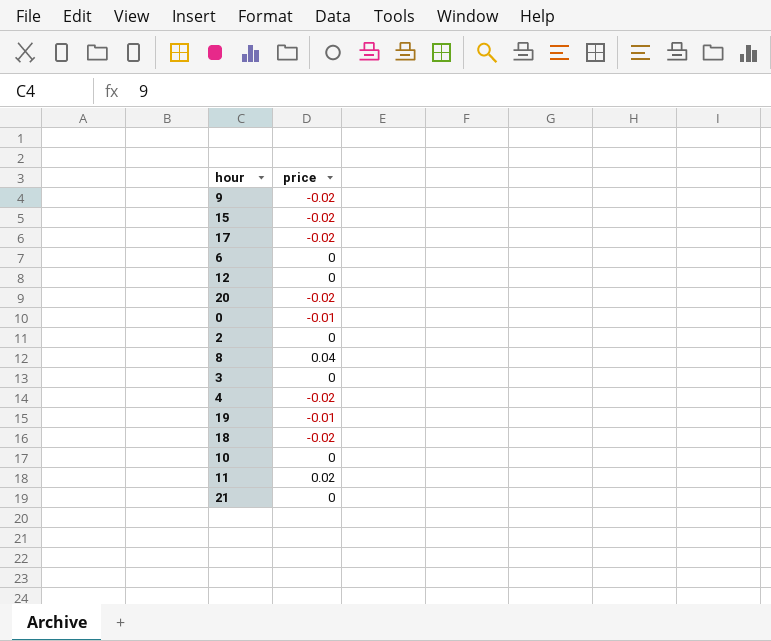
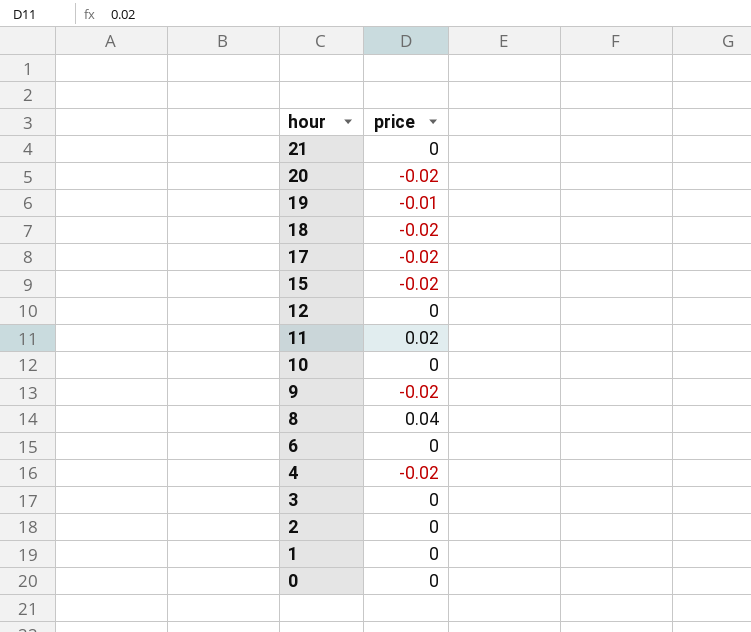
row order: none -> hour descending
row 1: none -> 0
0 | price: -0.01 -> 0

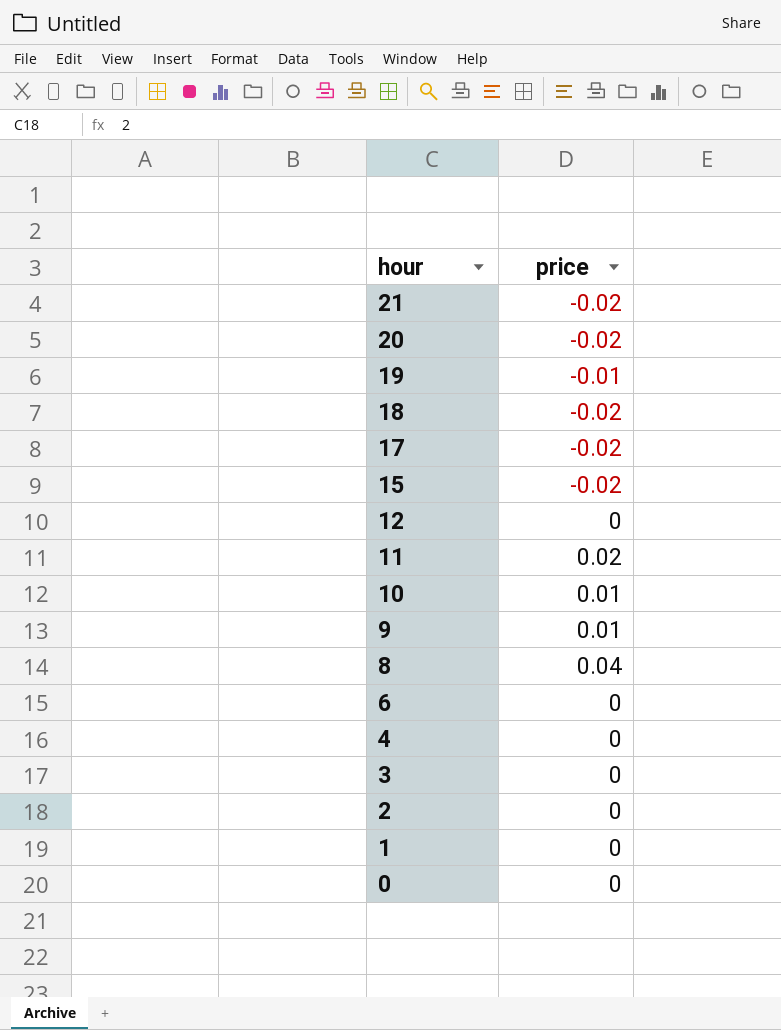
21 | price: 0 -> -0.02
10 | price: 0 -> 0.01
9 | price: -0.02 -> 0.01
4 | price: -0.02 -> 0

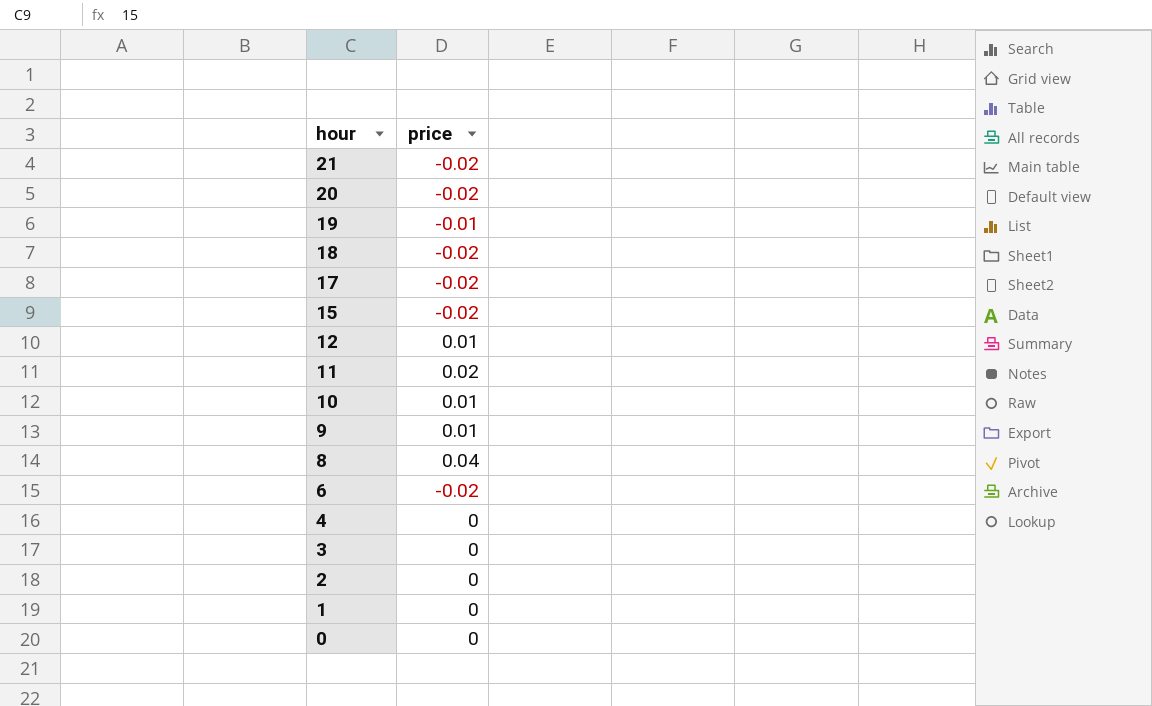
12 | price: 0 -> 0.01
6 | price: 0 -> -0.02

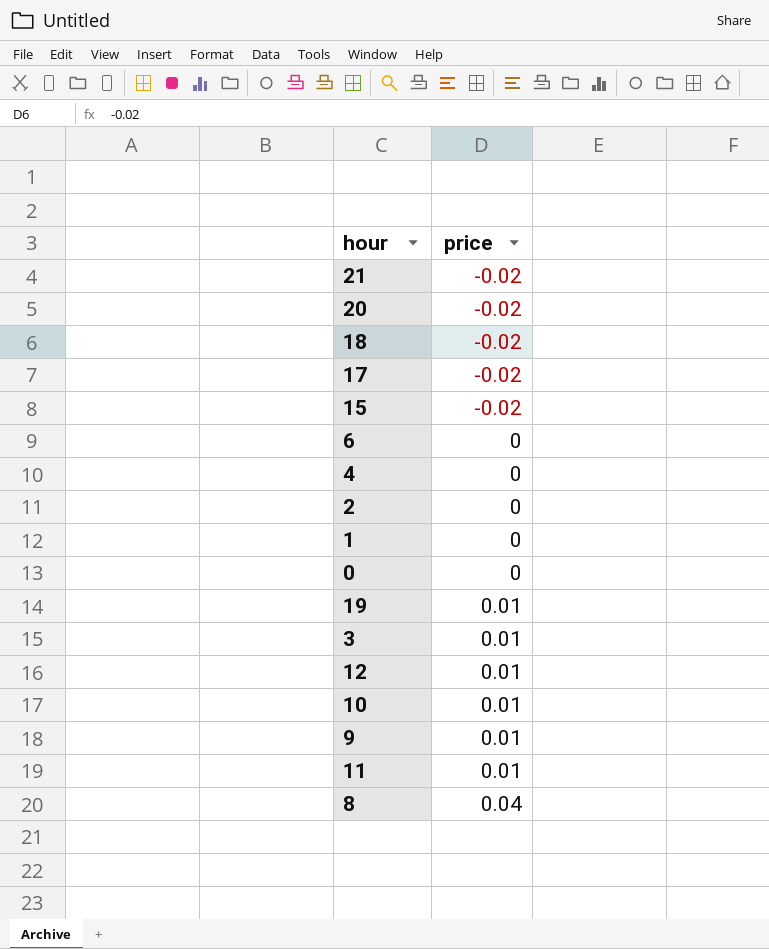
row order: hour descending -> price ascending
6 | price: -0.02 -> 0
19 | price: -0.01 -> 0.01
3 | price: 0 -> 0.01
11 | price: 0.02 -> 0.01

